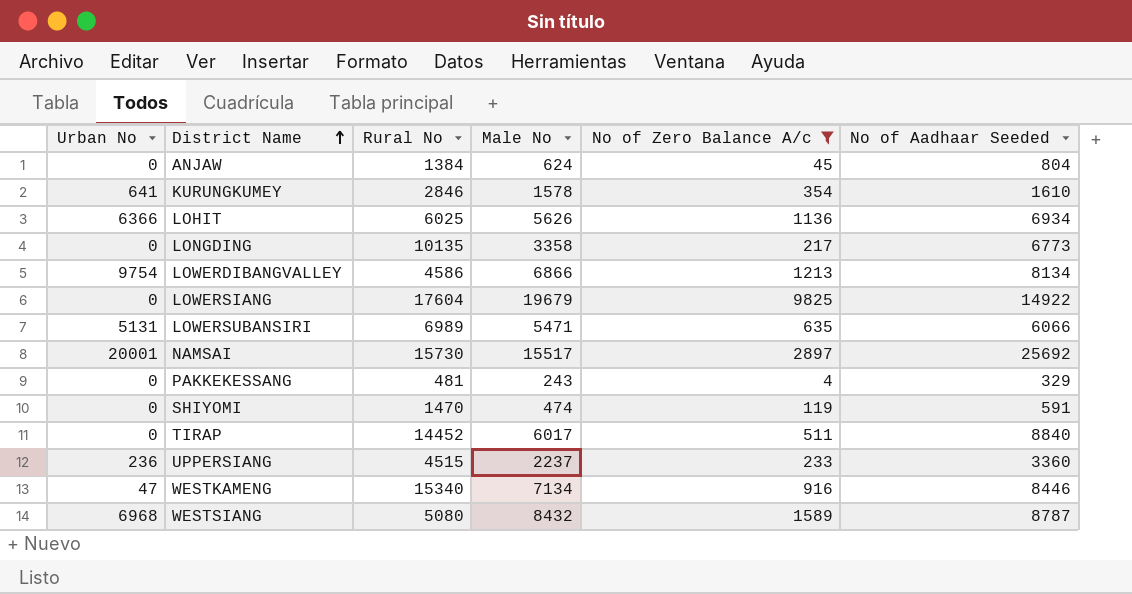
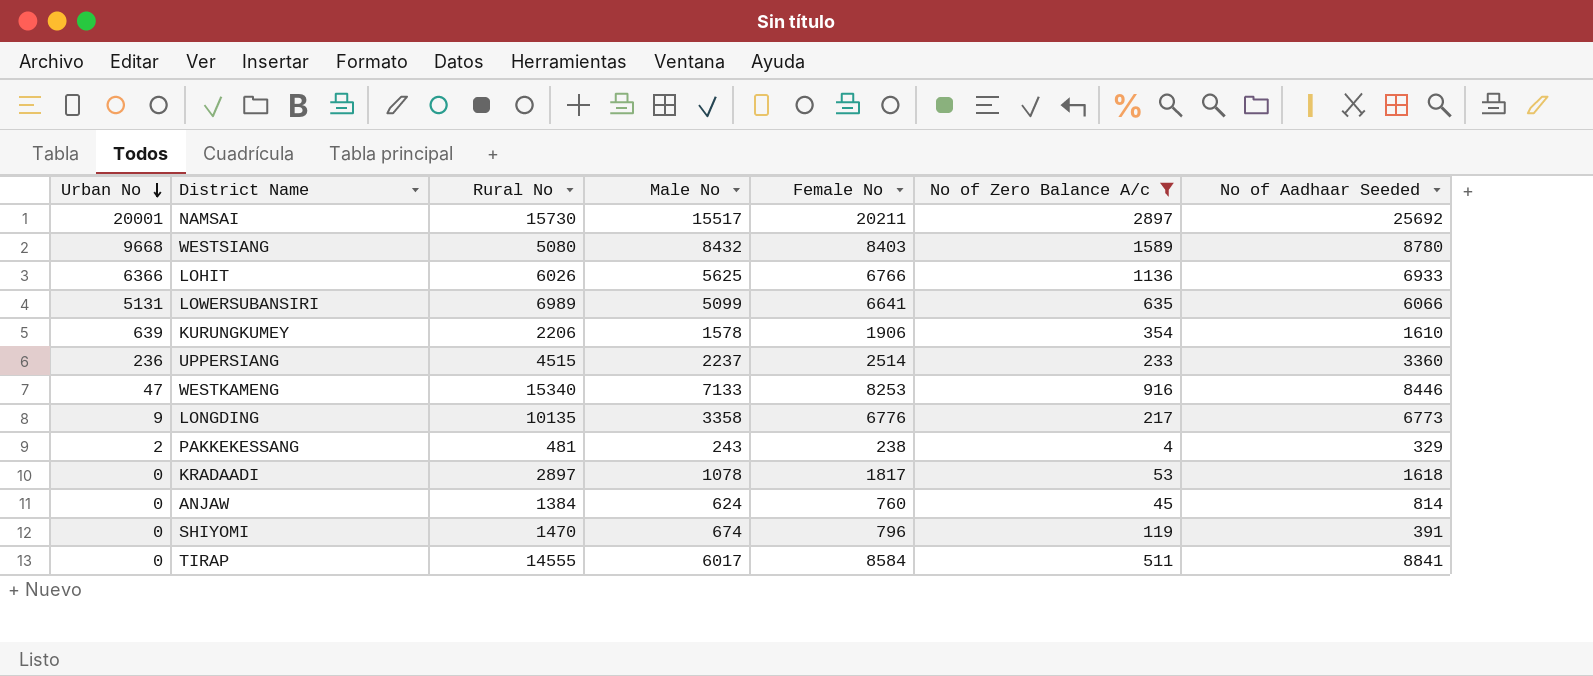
row order: District Name ascending -> Urban No descending
column Female No | position: none -> 5
row LOWERDIBANGVALLEY: 9754 | 4586 | 6866 | 1213 | 8134 -> none
row LOWERSIANG: 0 | 17604 | 19679 | 9825 | 14922 -> none
WESTSIANG | Urban No: 6968 -> 9668
WESTSIANG | No of Aadhaar Seeded: 8787 -> 8780
LOHIT | Rural No: 6025 -> 6026
LOHIT | Male No: 5626 -> 5625
LOHIT | No of Aadhaar Seeded: 6934 -> 6933
LOWERSUBANSIRI | Male No: 5471 -> 5099
KURUNGKUMEY | Urban No: 641 -> 639
KURUNGKUMEY | Rural No: 2846 -> 2206
WESTKAMENG | Male No: 7134 -> 7133
LONGDING | Urban No: 0 -> 9
PAKKEKESSANG | Urban No: 0 -> 2
row KRADAADI: none -> 0 | 2897 | 1078 | 1817 | 53 | 1618
ANJAW | No of Aadhaar Seeded: 804 -> 814
SHIYOMI | Male No: 474 -> 674
SHIYOMI | No of Aadhaar Seeded: 591 -> 391
TIRAP | Rural No: 14452 -> 14555
TIRAP | No of Aadhaar Seeded: 8840 -> 8841

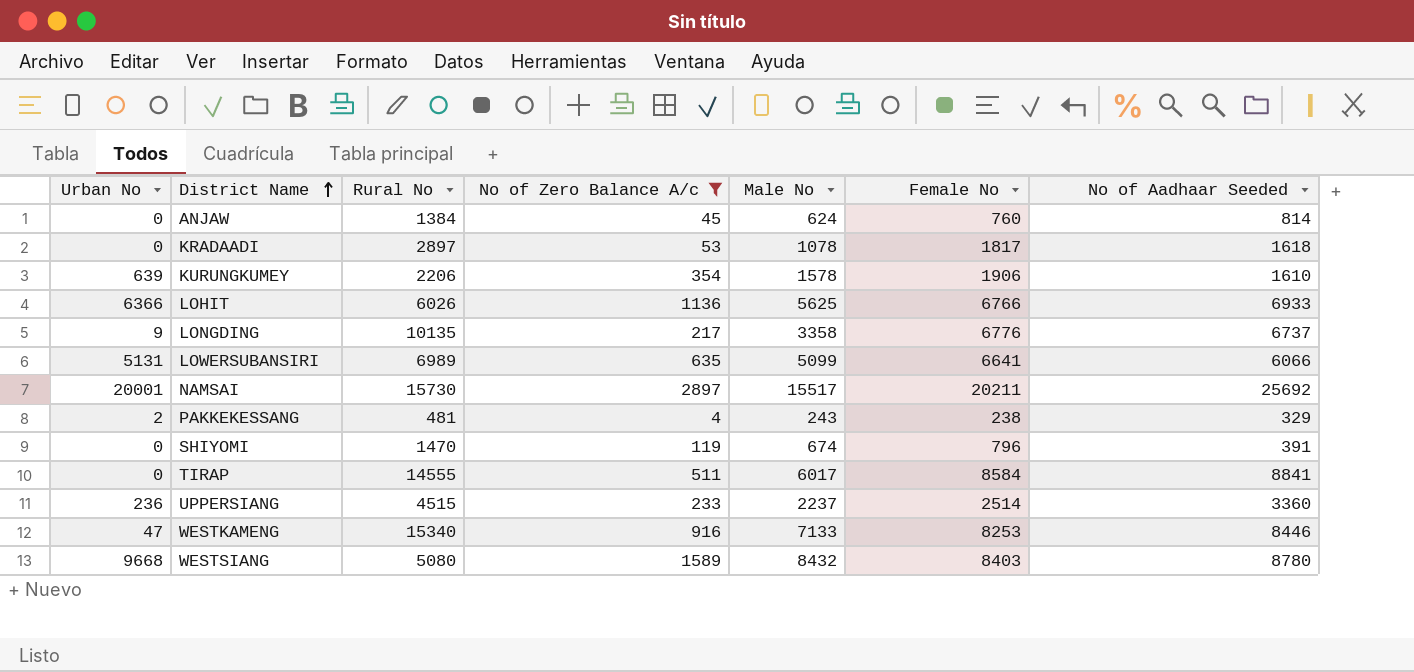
row order: Urban No descending -> District Name ascending
column No of Zero Balance A/c | position: 6 -> 4
LONGDING | No of Aadhaar Seeded: 6773 -> 6737

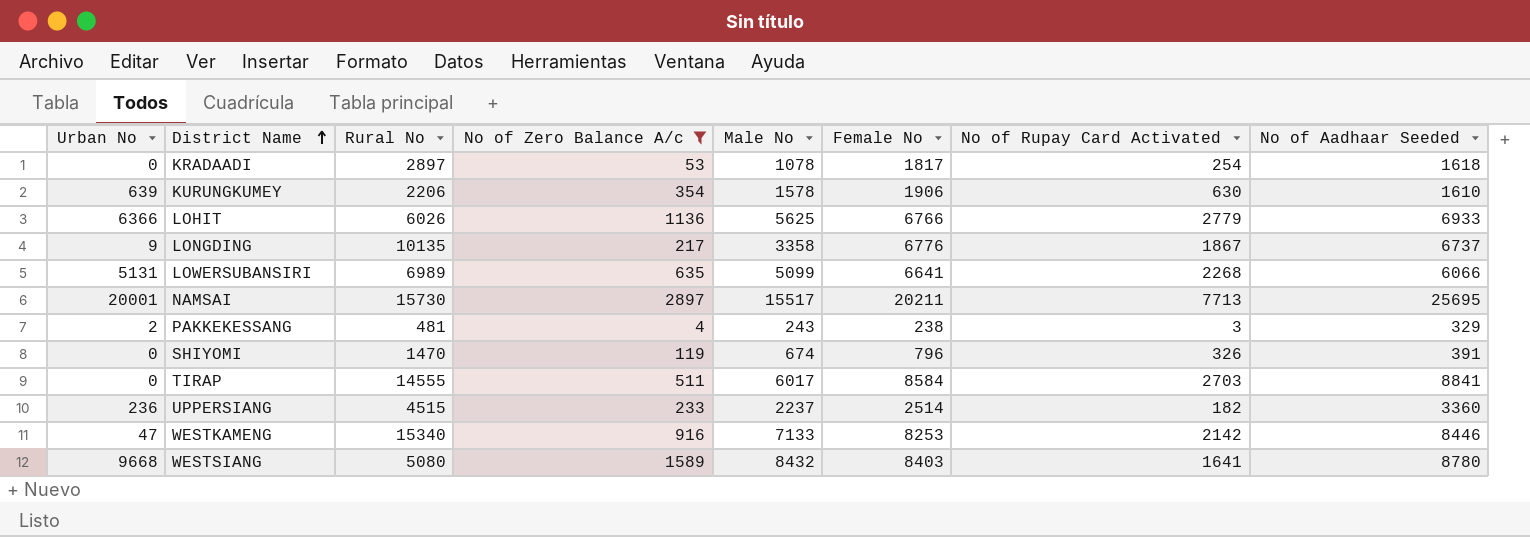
column No of Rupay Card Activated | position: none -> 7
row ANJAW: 0 | 1384 | 45 | 624 | 760 | 814 -> none
NAMSAI | No of Aadhaar Seeded: 25692 -> 25695

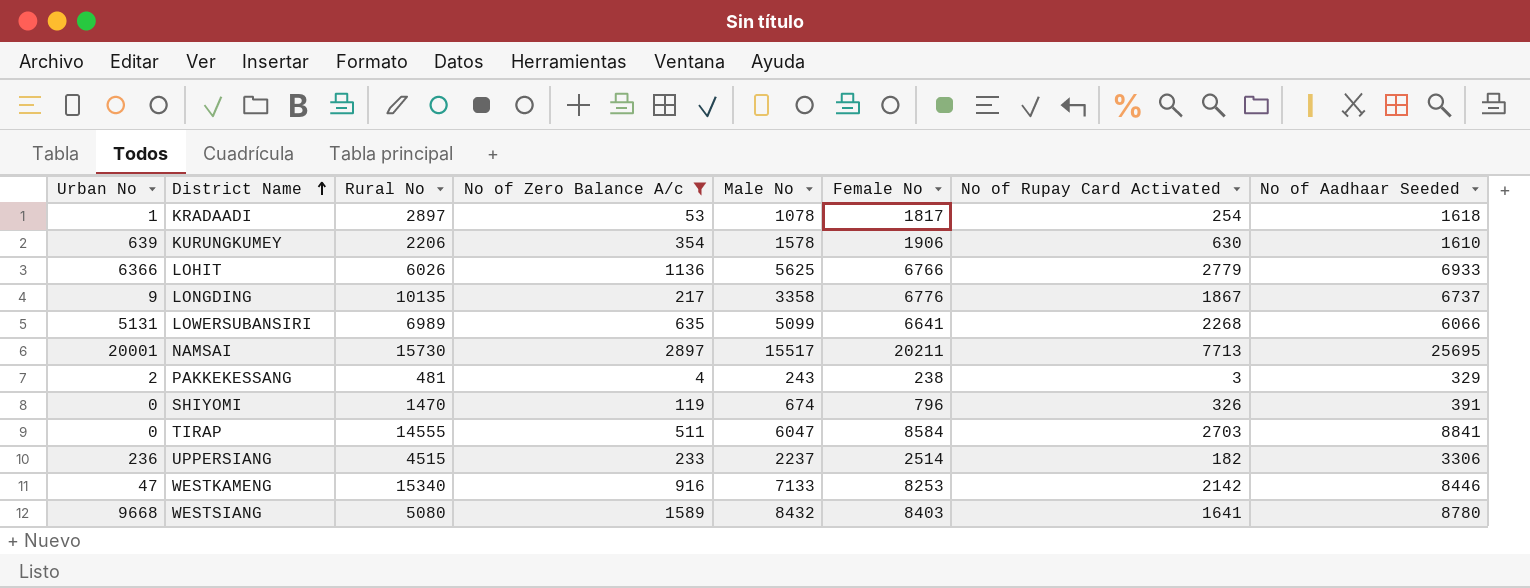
KRADAADI | Urban No: 0 -> 1
TIRAP | Male No: 6017 -> 6047
UPPERSIANG | No of Aadhaar Seeded: 3360 -> 3306

